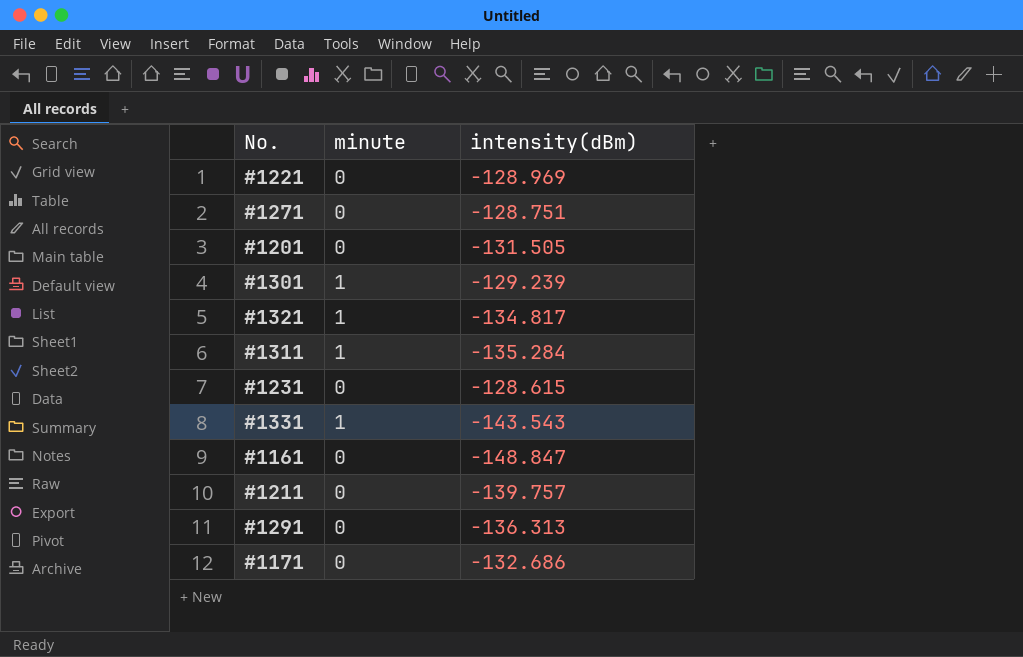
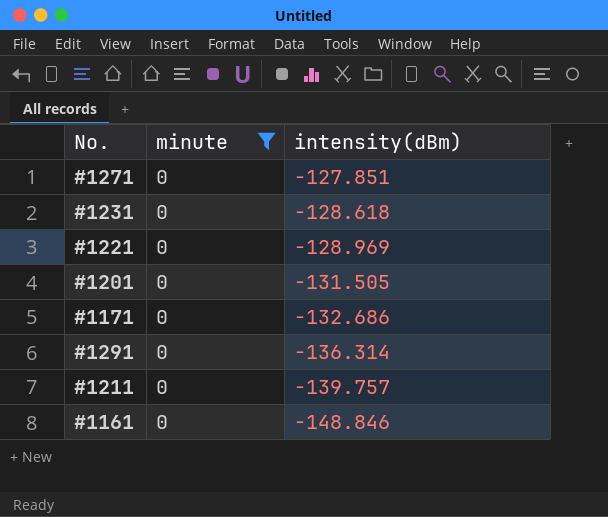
filter: none -> minute = 0
row order: none -> intensity(dBm) descending
#1271 | intensity(dBm): -128.751 -> -127.851
#1231 | intensity(dBm): -128.615 -> -128.618
#1291 | intensity(dBm): -136.313 -> -136.314
#1161 | intensity(dBm): -148.847 -> -148.846

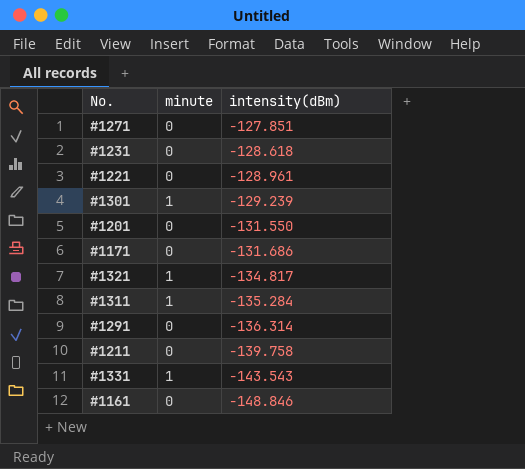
filter: minute = 0 -> none
#1221 | intensity(dBm): -128.969 -> -128.961
#1201 | intensity(dBm): -131.505 -> -131.550
#1171 | intensity(dBm): -132.686 -> -131.686
#1211 | intensity(dBm): -139.757 -> -139.758

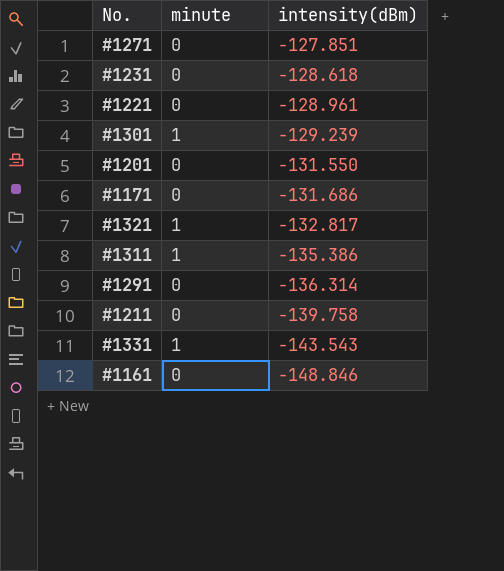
#1321 | intensity(dBm): -134.817 -> -132.817
#1311 | intensity(dBm): -135.284 -> -135.386

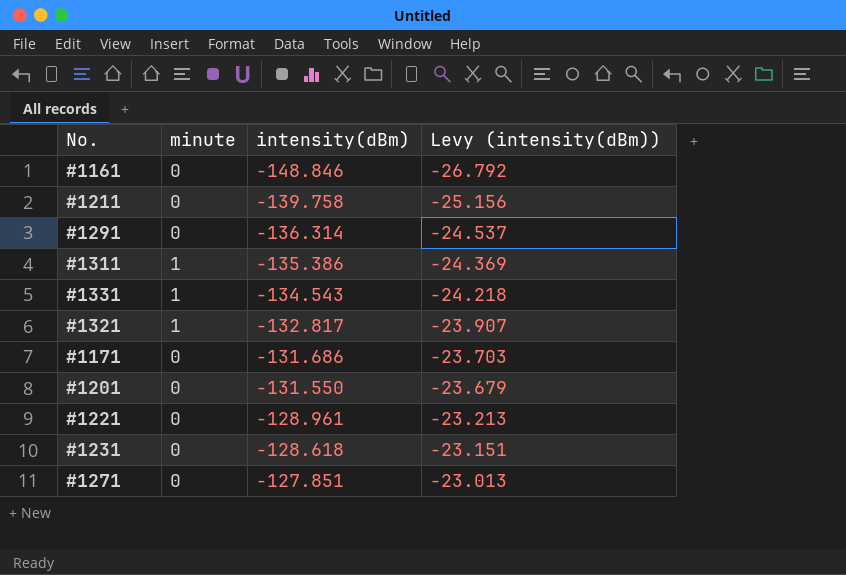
row order: intensity(dBm) descending -> intensity(dBm) ascending
column Levy (intensity(dBm)) | formula: none -> [intensity(dBm)] * 0.18
row #1301: 1 | -129.239 -> none
#1331 | intensity(dBm): -143.543 -> -134.543

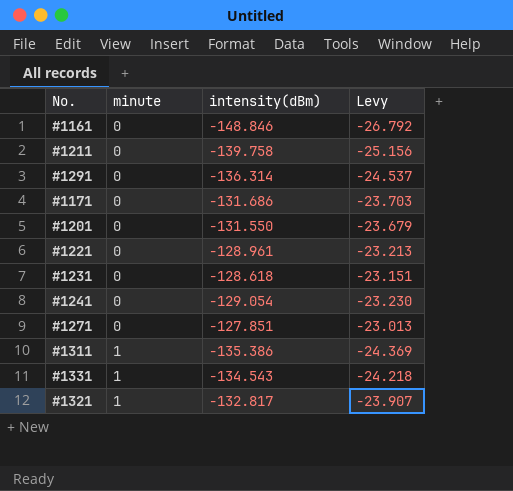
row order: intensity(dBm) ascending -> minute ascending
column name: Levy (intensity(dBm)) -> Levy
row #1241: none -> 0 | -129.054 | -23.230

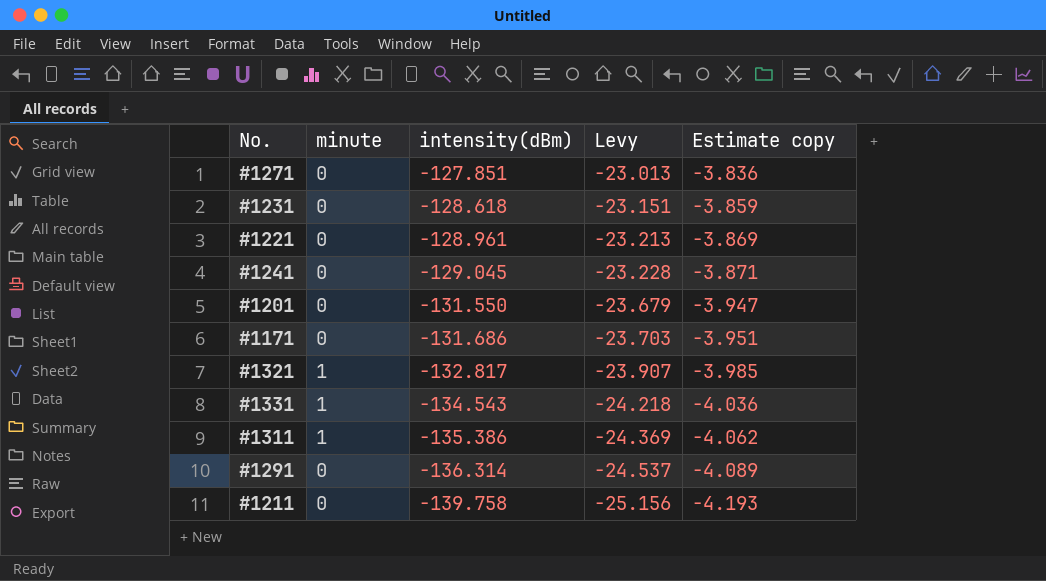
row order: minute ascending -> intensity(dBm) descending
column Estimate copy | formula: none -> [intensity(dBm)] * 0.03
row #1161: 0 | -148.846 | -26.792 -> none
#1241 | intensity(dBm): -129.054 -> -129.045
#1241 | Levy: -23.230 -> -23.228

